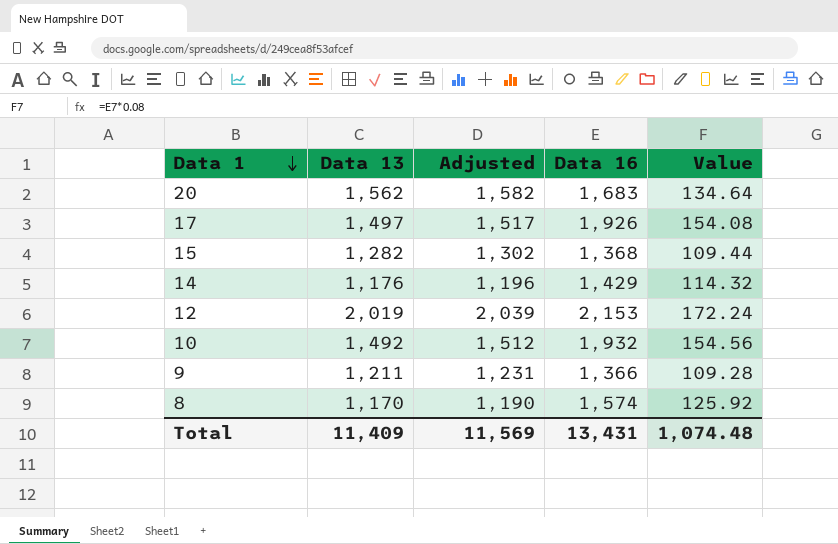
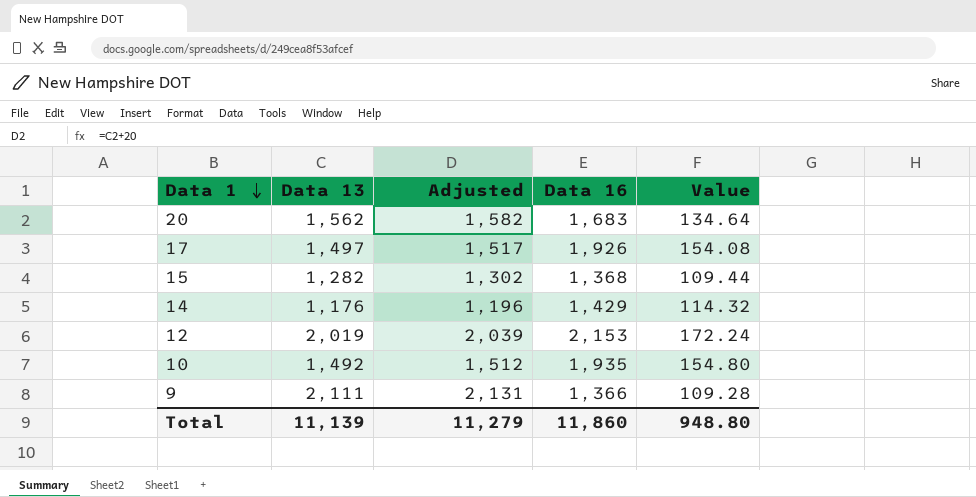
row 8: 1,170 | 1,190 | 1,574 | 125.92 -> none
10 | Data 16: 1,932 -> 1,935
10 | Value: 154.56 -> 154.80
9 | Data 13: 1,211 -> 2,111
9 | Adjusted: 1,231 -> 2,131
Total | Data 13: 11,409 -> 11,139
Total | Adjusted: 11,569 -> 11,279
Total | Data 16: 13,431 -> 11,860
Total | Value: 1,074.48 -> 948.80

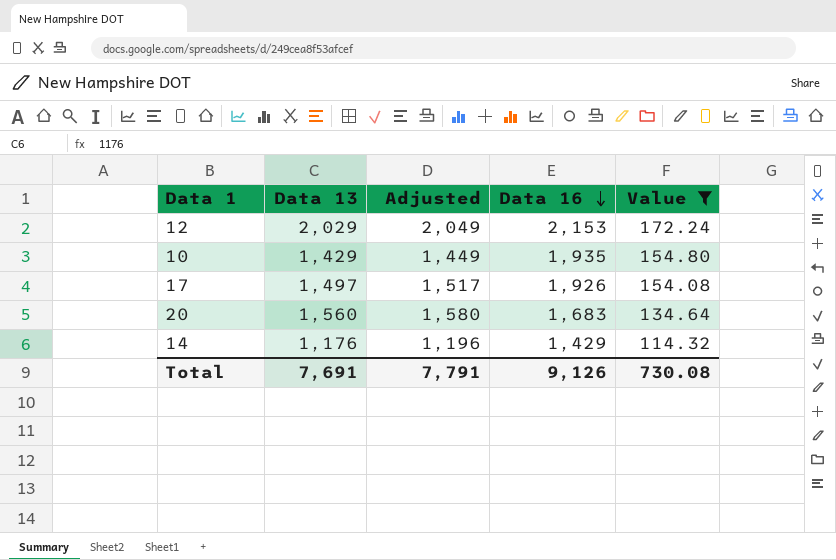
filter: none -> Value >= 114.32
row order: Data 1 descending -> Data 16 descending
12 | Data 13: 2,019 -> 2,029
12 | Adjusted: 2,039 -> 2,049
10 | Data 13: 1,492 -> 1,429
10 | Adjusted: 1,512 -> 1,449
20 | Data 13: 1,562 -> 1,560
20 | Adjusted: 1,582 -> 1,580
Total | Data 13: 11,139 -> 7,691
Total | Adjusted: 11,279 -> 7,791
Total | Data 16: 11,860 -> 9,126
Total | Value: 948.80 -> 730.08

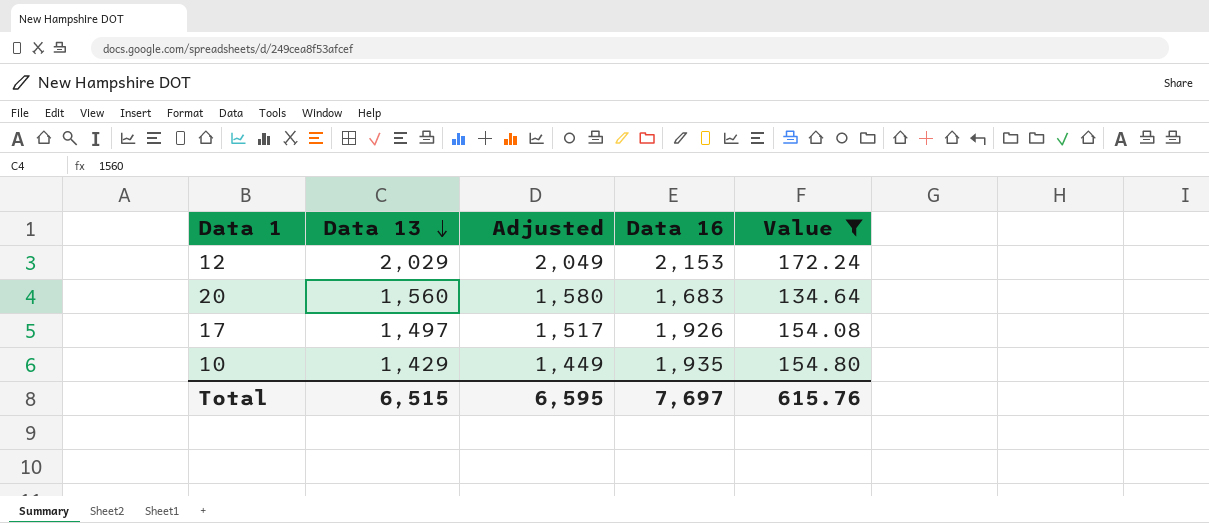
row order: Data 16 descending -> Data 13 descending
row 14: 1,176 | 1,196 | 1,429 | 114.32 -> none
Total | Data 13: 7,691 -> 6,515
Total | Adjusted: 7,791 -> 6,595
Total | Data 16: 9,126 -> 7,697
Total | Value: 730.08 -> 615.76

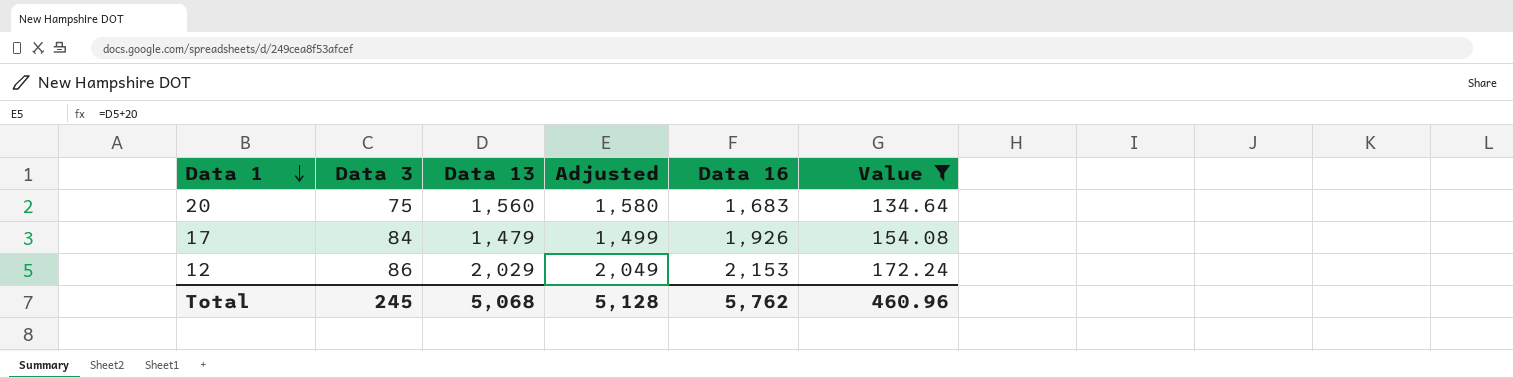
row order: Data 13 descending -> Data 1 descending
column Data 3 | position: none -> 2
row 10: 1,429 | 1,449 | 1,935 | 154.80 -> none
17 | Data 13: 1,497 -> 1,479
17 | Adjusted: 1,517 -> 1,499
Total | Data 13: 6,515 -> 5,068
Total | Adjusted: 6,595 -> 5,128
Total | Data 16: 7,697 -> 5,762
Total | Value: 615.76 -> 460.96

